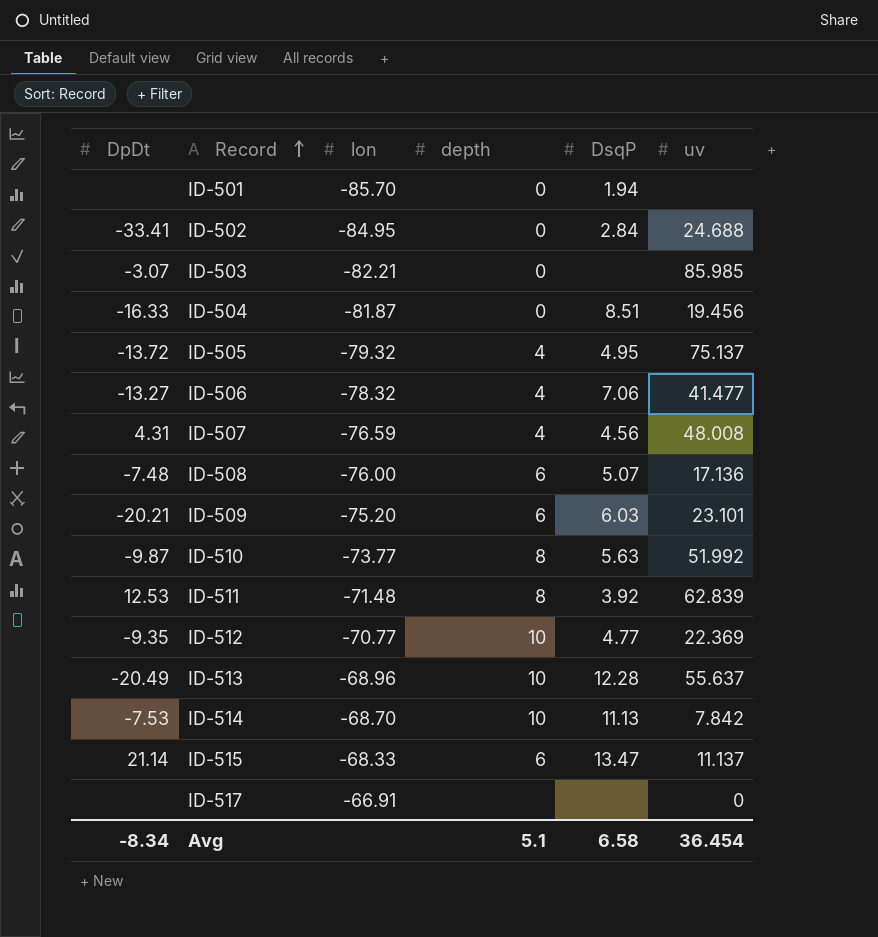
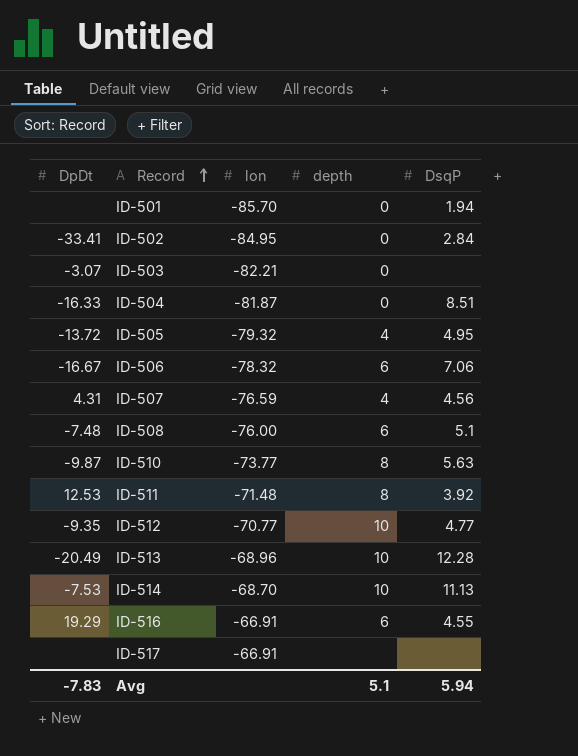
column uv | position: 6 -> none
row ID-509: -20.21 | -75.20 | 6 | 6.03 | 23.101 -> none
row ID-515: 21.14 | -68.33 | 6 | 13.47 | 11.137 -> none
ID-506 | DpDt: -13.27 -> -16.67
ID-506 | depth: 4 -> 6
ID-508 | DsqP: 5.07 -> 5.1
row ID-516: none -> 19.29 | -66.91 | 6 | 4.55
Avg | DpDt: -8.34 -> -7.83
Avg | DsqP: 6.58 -> 5.94

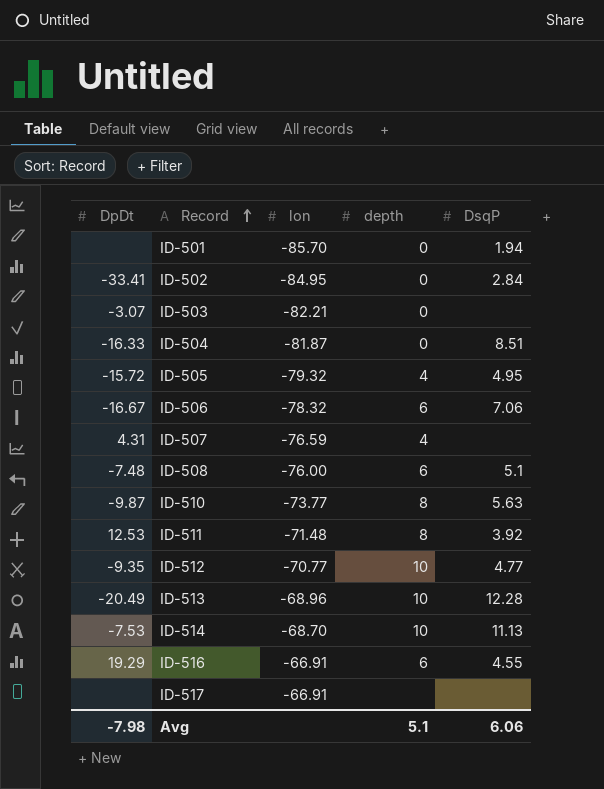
ID-505 | DpDt: -13.72 -> -15.72
ID-507 | DsqP: 4.56 -> none
Avg | DpDt: -7.83 -> -7.98
Avg | DsqP: 5.94 -> 6.06

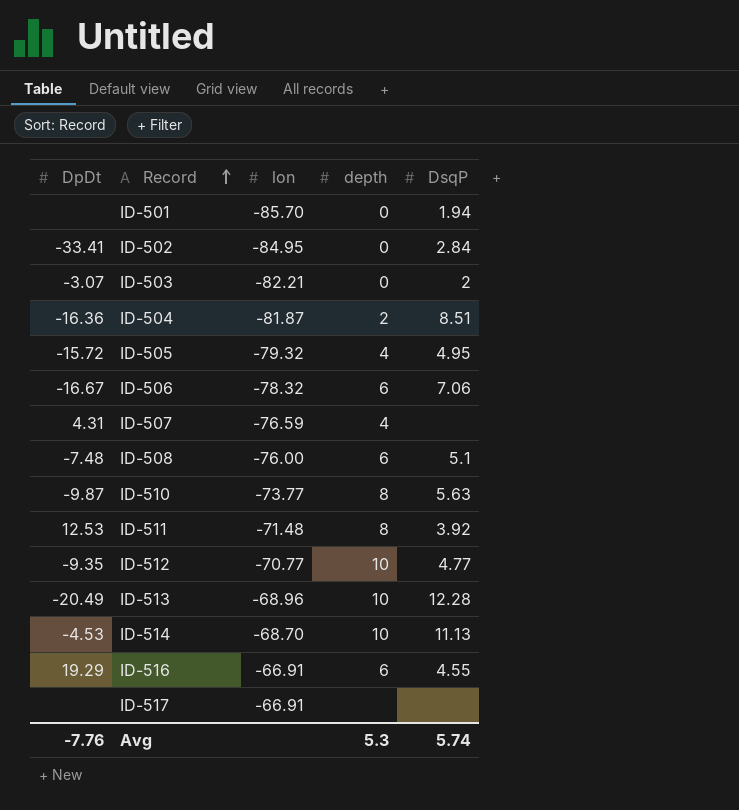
ID-503 | DsqP: none -> 2
ID-504 | DpDt: -16.33 -> -16.36
ID-504 | depth: 0 -> 2
ID-514 | DpDt: -7.53 -> -4.53
Avg | DpDt: -7.98 -> -7.76
Avg | depth: 5.1 -> 5.3
Avg | DsqP: 6.06 -> 5.74

